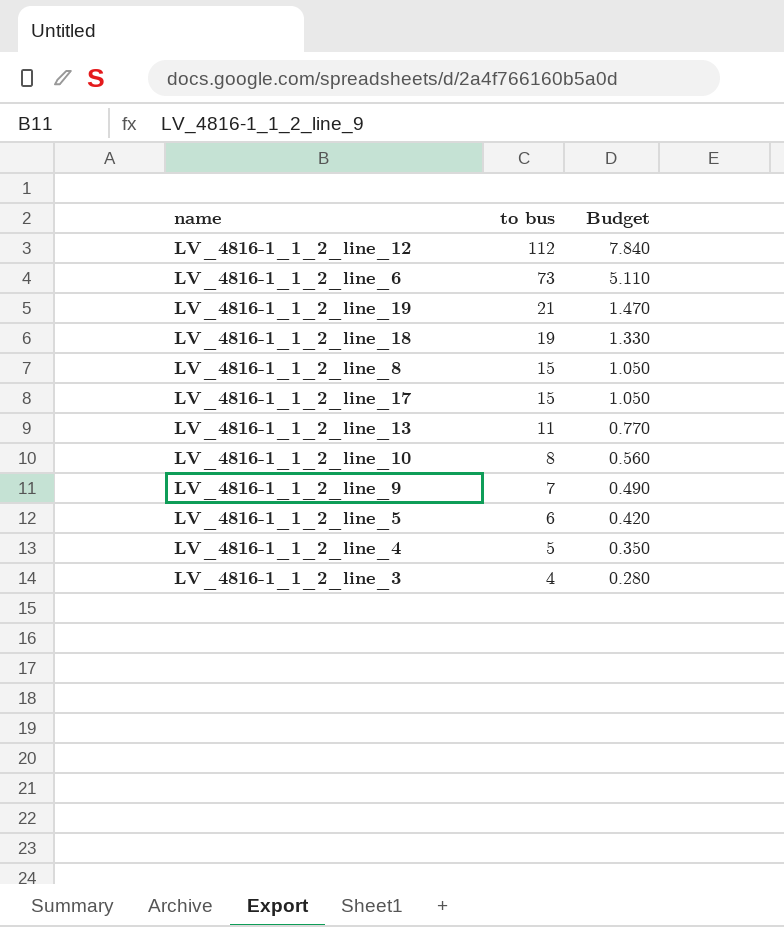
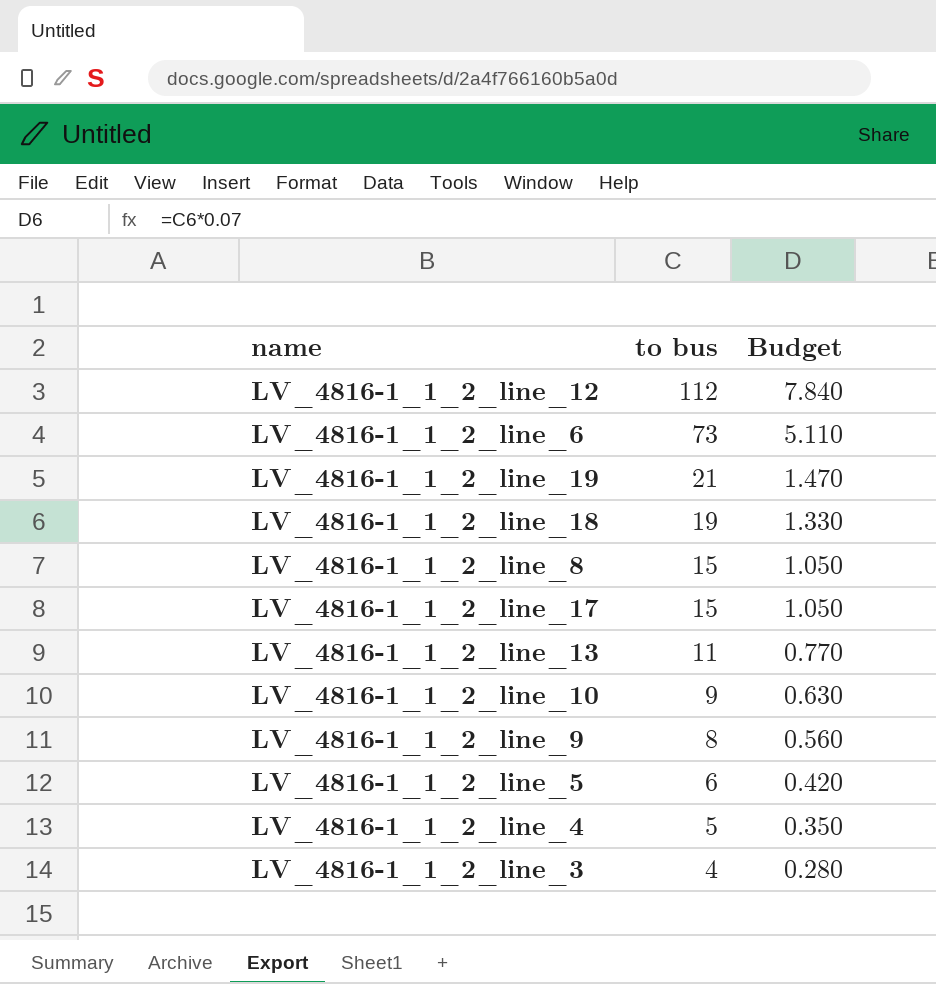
LV_4816-1_1_2_line_10 | to bus: 8 -> 9
LV_4816-1_1_2_line_10 | Budget: 0.560 -> 0.630
LV_4816-1_1_2_line_9 | to bus: 7 -> 8
LV_4816-1_1_2_line_9 | Budget: 0.490 -> 0.560

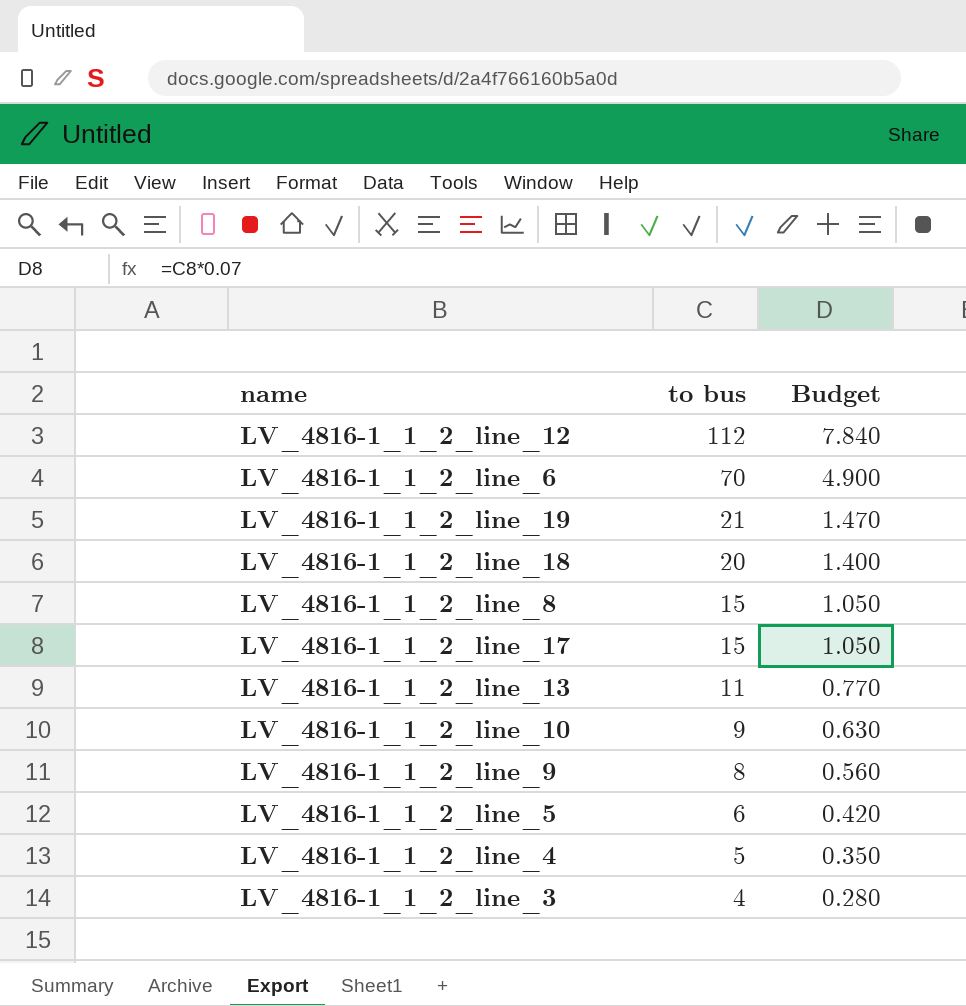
LV_4816-1_1_2_line_6 | to bus: 73 -> 70
LV_4816-1_1_2_line_6 | Budget: 5.110 -> 4.900
LV_4816-1_1_2_line_18 | to bus: 19 -> 20
LV_4816-1_1_2_line_18 | Budget: 1.330 -> 1.400

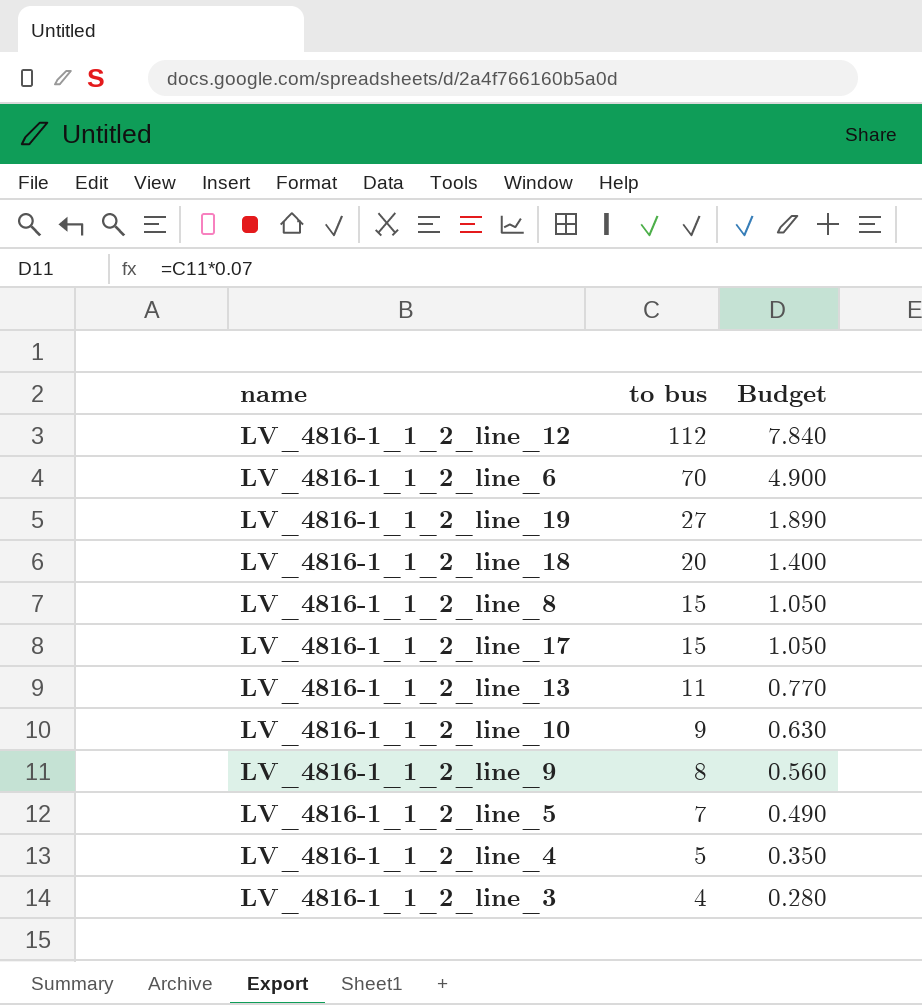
LV_4816-1_1_2_line_19 | to bus: 21 -> 27
LV_4816-1_1_2_line_19 | Budget: 1.470 -> 1.890
LV_4816-1_1_2_line_5 | to bus: 6 -> 7
LV_4816-1_1_2_line_5 | Budget: 0.420 -> 0.490

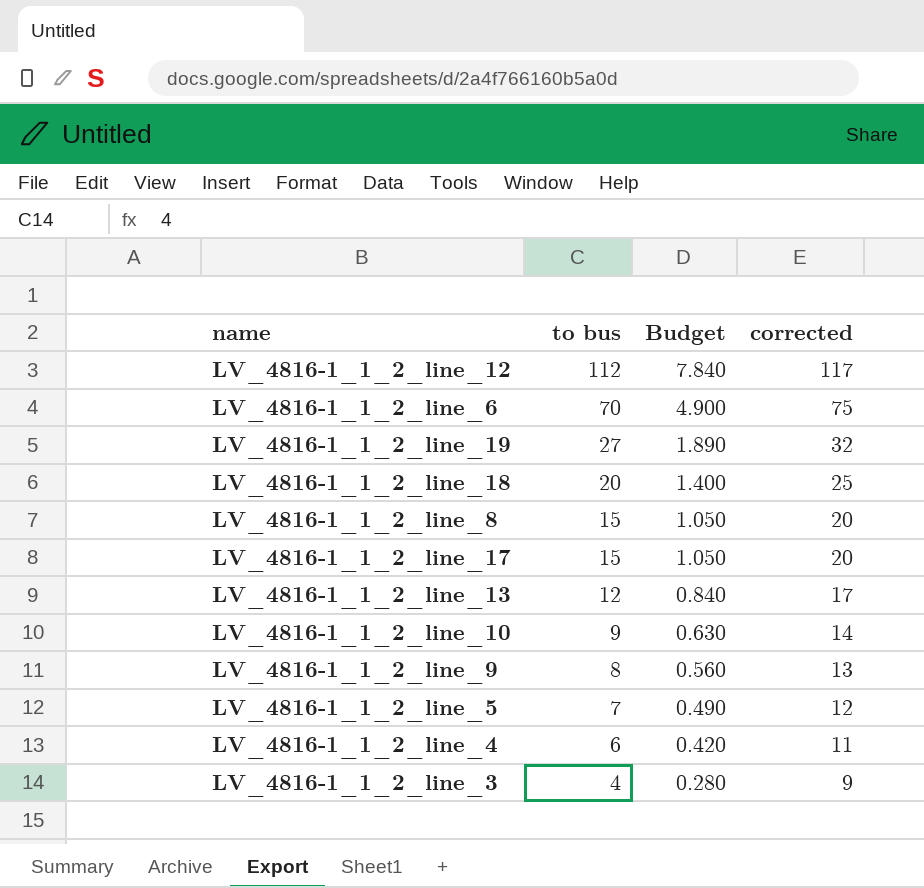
column corrected | formula: none -> [to bus] + 5
LV_4816-1_1_2_line_13 | to bus: 11 -> 12
LV_4816-1_1_2_line_13 | Budget: 0.770 -> 0.840
LV_4816-1_1_2_line_4 | to bus: 5 -> 6
LV_4816-1_1_2_line_4 | Budget: 0.350 -> 0.420

